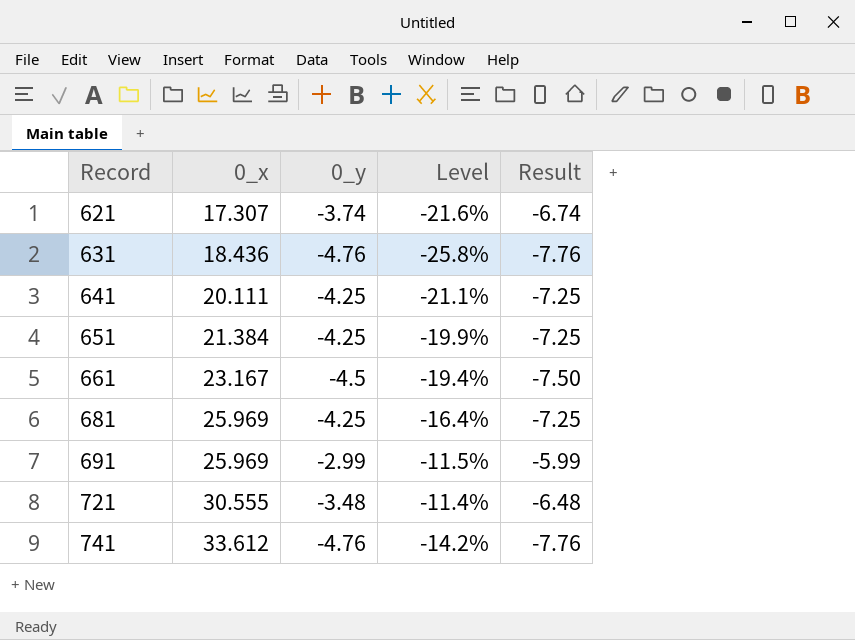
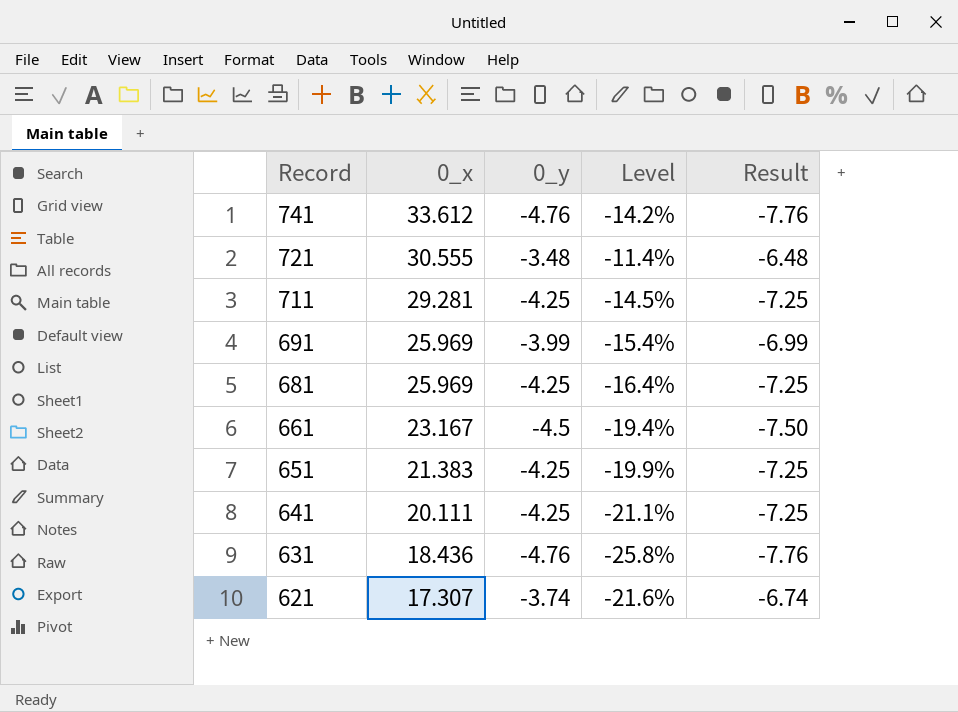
row order: Record ascending -> Record descending
row 711: none -> 29.281 | -4.25 | -14.5% | -7.25
691 | 0_y: -2.99 -> -3.99
691 | Level: -11.5% -> -15.4%
691 | Result: -5.99 -> -6.99
651 | 0_x: 21.384 -> 21.383

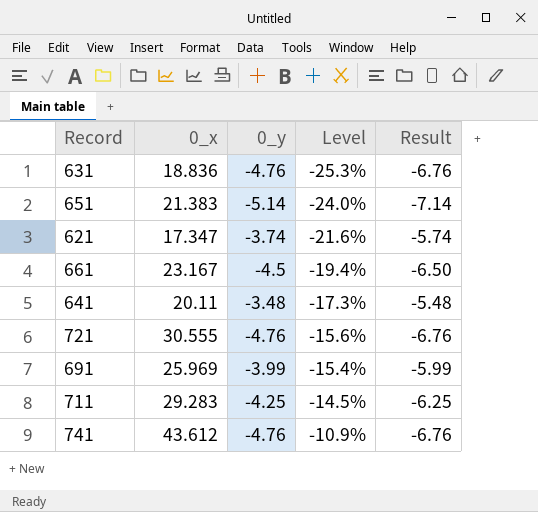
row order: Record descending -> Level ascending
column Result | formula: [0_y] - 3 -> [0_y] - 2
row 681: 25.969 | -4.25 | -16.4% | -7.25 -> none
631 | 0_x: 18.436 -> 18.836
631 | Level: -25.8% -> -25.3%
651 | 0_y: -4.25 -> -5.14
651 | Level: -19.9% -> -24.0%
621 | 0_x: 17.307 -> 17.347
641 | 0_x: 20.111 -> 20.11
641 | 0_y: -4.25 -> -3.48
641 | Level: -21.1% -> -17.3%
721 | 0_y: -3.48 -> -4.76
721 | Level: -11.4% -> -15.6%
711 | 0_x: 29.281 -> 29.283
741 | 0_x: 33.612 -> 43.612
741 | Level: -14.2% -> -10.9%

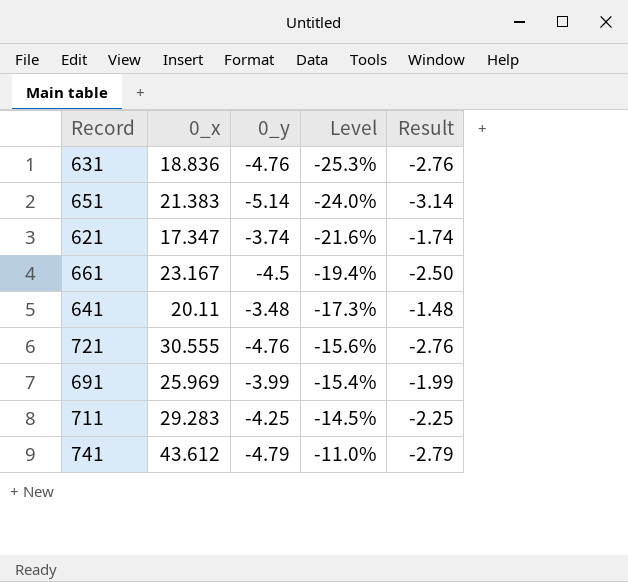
column Result | formula: [0_y] - 2 -> [0_y] + 2
741 | 0_y: -4.76 -> -4.79
741 | Level: -10.9% -> -11.0%

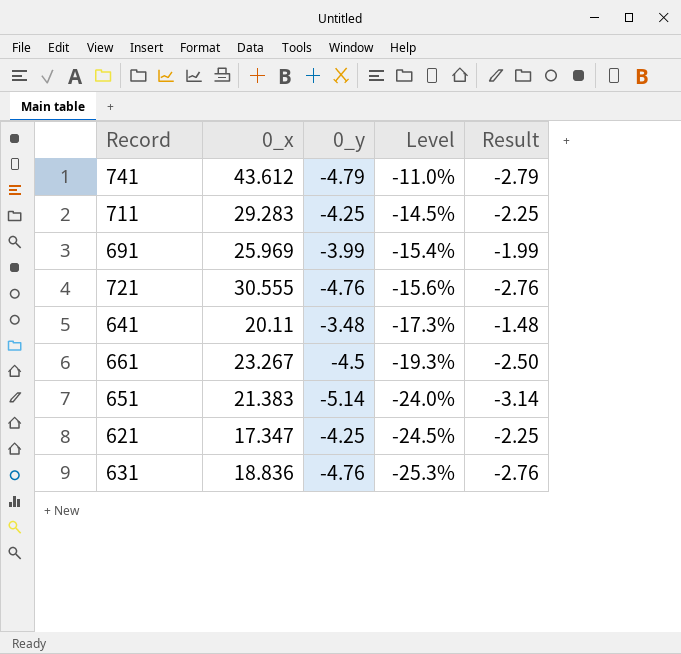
row order: Level ascending -> Level descending
661 | 0_x: 23.167 -> 23.267
661 | Level: -19.4% -> -19.3%
621 | 0_y: -3.74 -> -4.25
621 | Level: -21.6% -> -24.5%
621 | Result: -1.74 -> -2.25

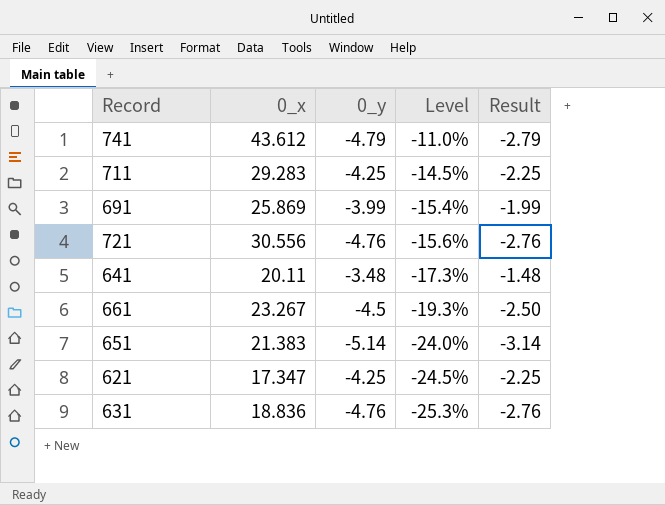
691 | 0_x: 25.969 -> 25.869
721 | 0_x: 30.555 -> 30.556

